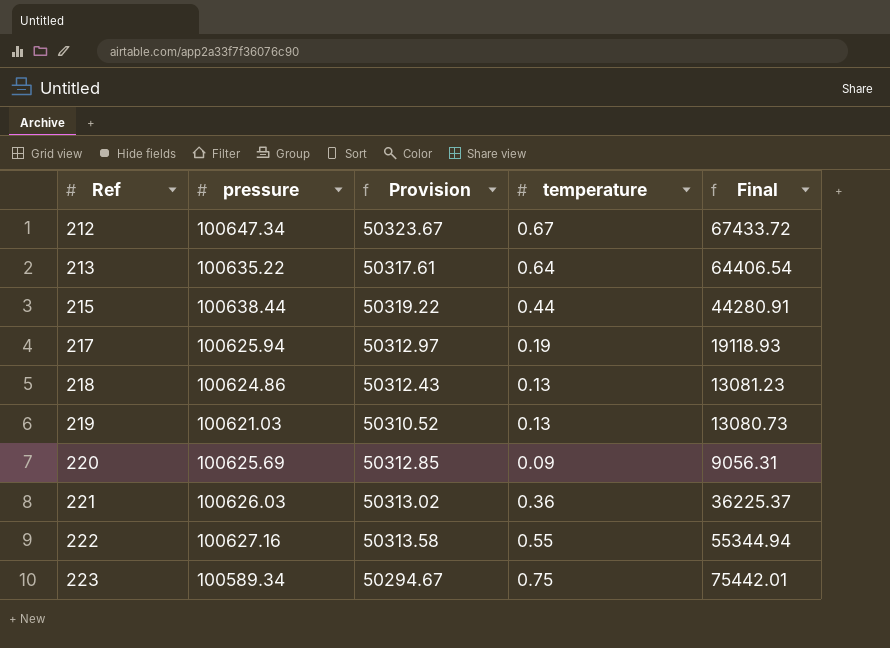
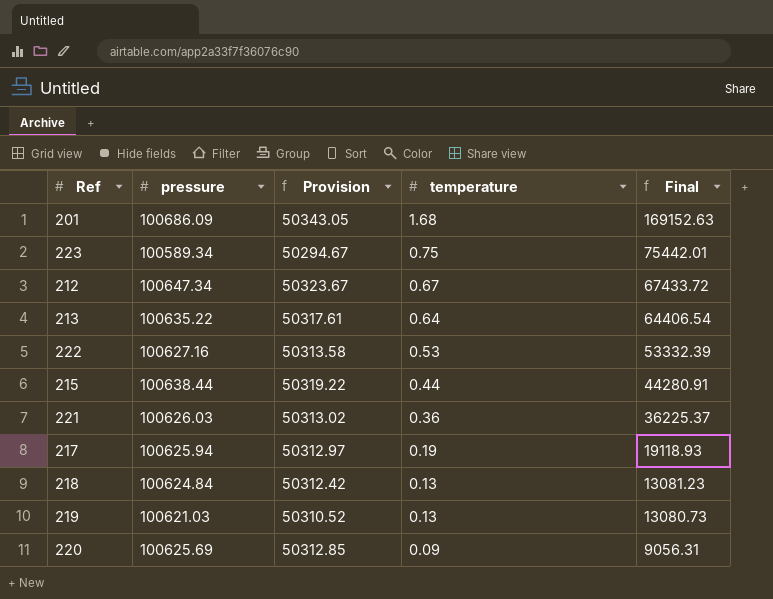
row order: Ref ascending -> temperature descending
row 201: none -> 100686.09 | 50343.05 | 1.68 | 169152.63
222 | temperature: 0.55 -> 0.53
222 | Final: 55344.94 -> 53332.39
218 | pressure: 100624.86 -> 100624.84
218 | Provision: 50312.43 -> 50312.42

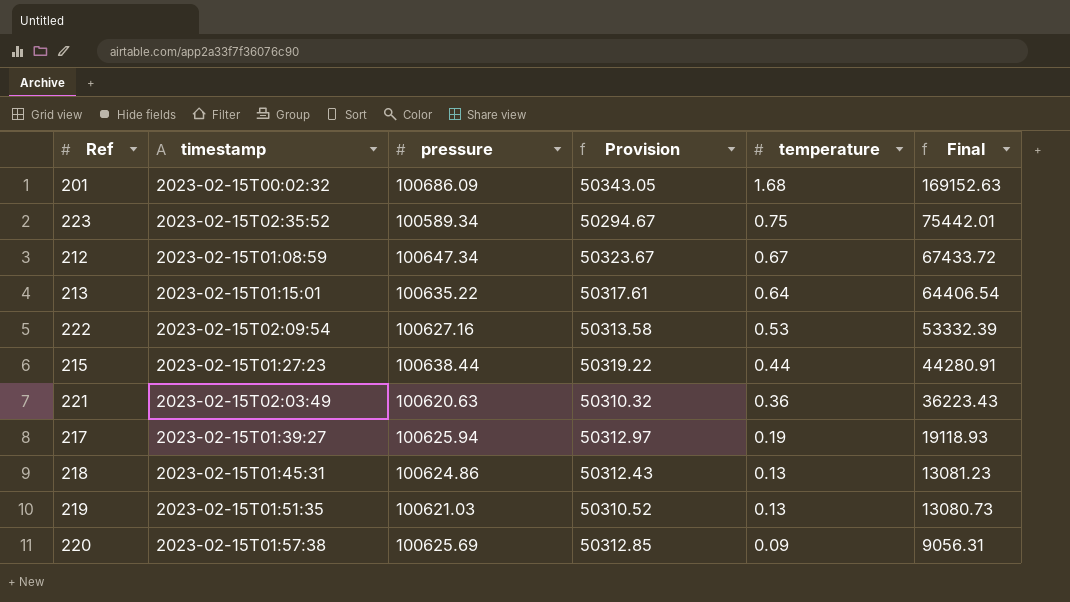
column timestamp | position: none -> 2
221 | pressure: 100626.03 -> 100620.63
221 | Provision: 50313.02 -> 50310.32
221 | Final: 36225.37 -> 36223.43
218 | pressure: 100624.84 -> 100624.86
218 | Provision: 50312.42 -> 50312.43

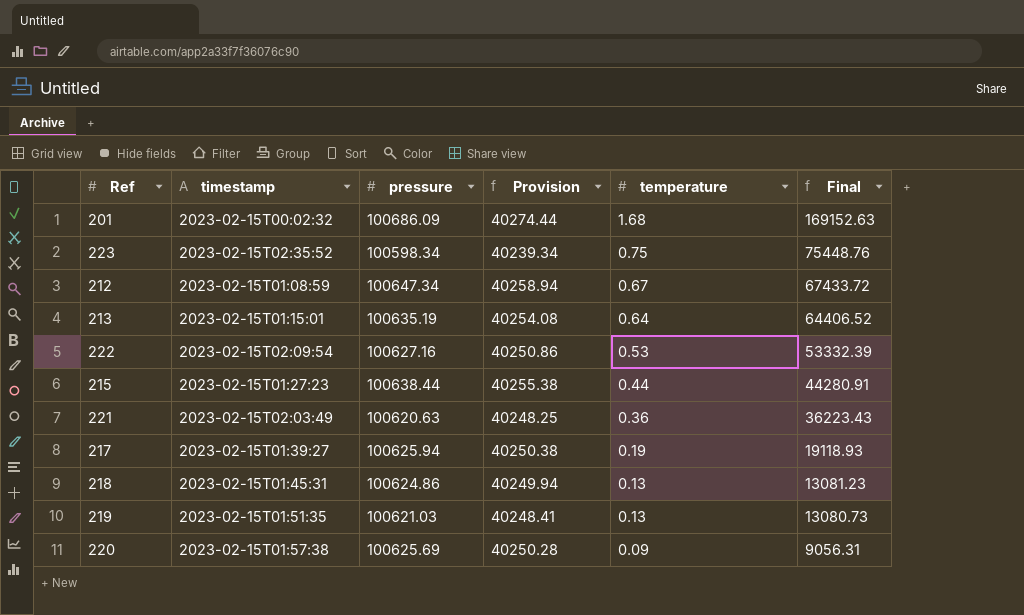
column Provision | formula: [pressure] * 0.5 -> [pressure] * 0.4
223 | pressure: 100589.34 -> 100598.34
223 | Final: 75442.01 -> 75448.76
213 | pressure: 100635.22 -> 100635.19
213 | Final: 64406.54 -> 64406.52

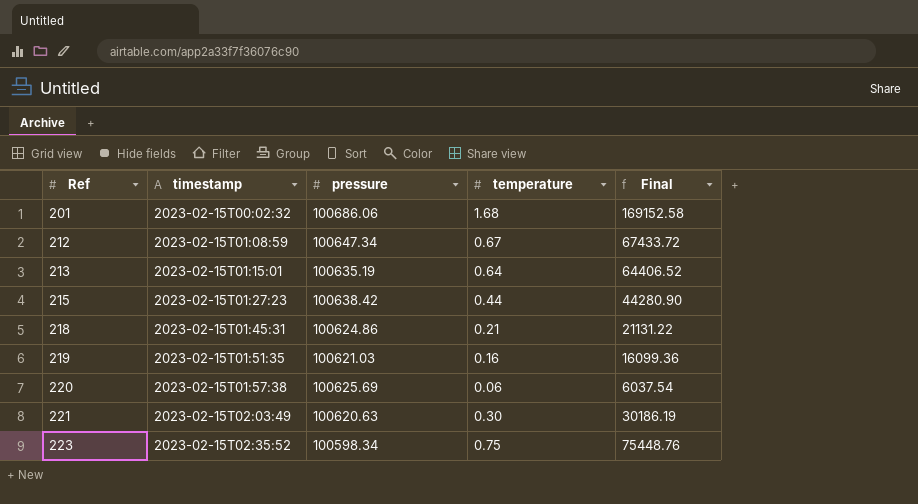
row order: temperature descending -> Ref ascending
column Provision | formula: [pressure] * 0.4 -> none
row 222: 2023-02-15T02:09:54 | 100627.16 | 40250.86 | 0.53 | 53332.39 -> none
row 217: 2023-02-15T01:39:27 | 100625.94 | 40250.38 | 0.19 | 19118.93 -> none
201 | pressure: 100686.09 -> 100686.06
201 | Final: 169152.63 -> 169152.58
215 | pressure: 100638.44 -> 100638.42
215 | Final: 44280.91 -> 44280.90
218 | temperature: 0.13 -> 0.21
218 | Final: 13081.23 -> 21131.22
219 | temperature: 0.13 -> 0.16
219 | Final: 13080.73 -> 16099.36
220 | temperature: 0.09 -> 0.06
220 | Final: 9056.31 -> 6037.54
221 | temperature: 0.36 -> 0.30
221 | Final: 36223.43 -> 30186.19

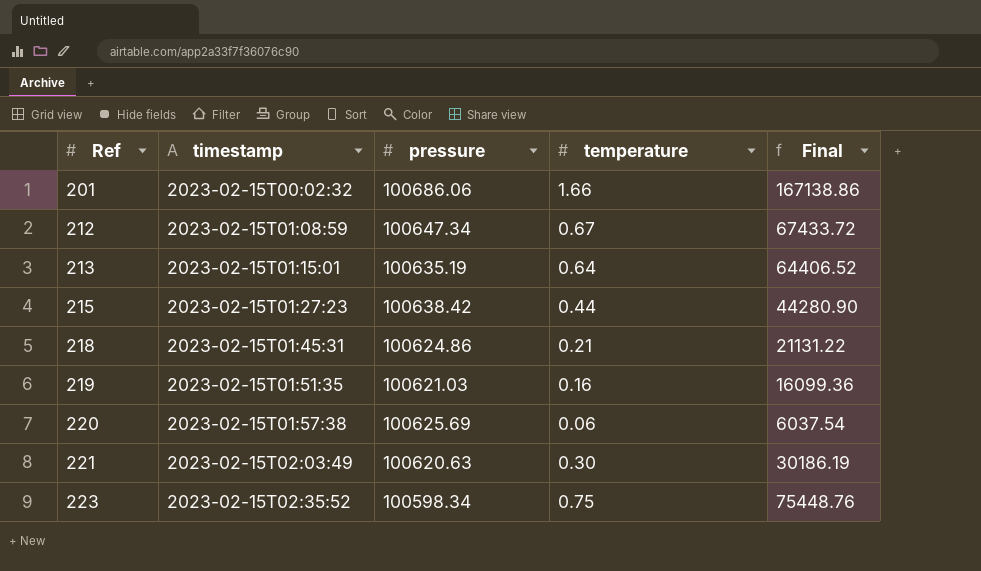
201 | temperature: 1.68 -> 1.66
201 | Final: 169152.58 -> 167138.86

